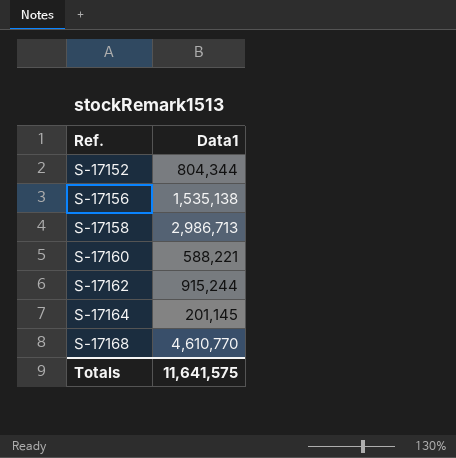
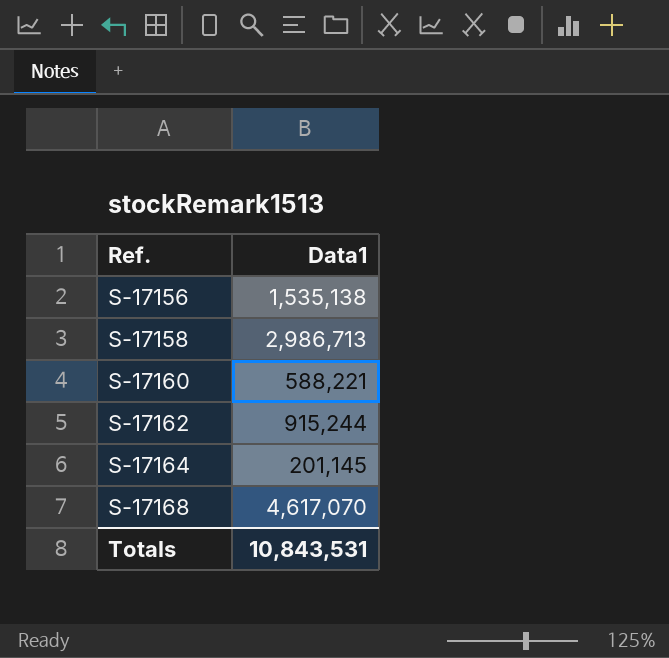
row S-17152: 804,344 -> none
S-17168 | Data1: 4,610,770 -> 4,617,070
Totals | Data1: 11,641,575 -> 10,843,531

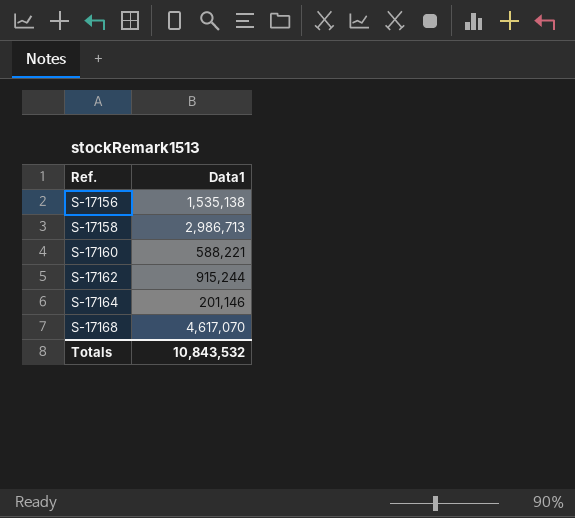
S-17164 | Data1: 201,145 -> 201,146
Totals | Data1: 10,843,531 -> 10,843,532

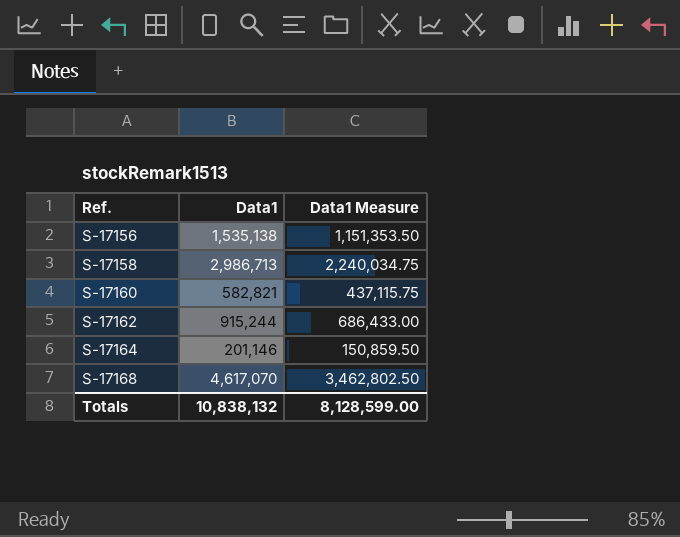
column Data1 Measure | formula: none -> [Data1] * 0.75
S-17160 | Data1: 588,221 -> 582,821
Totals | Data1: 10,843,532 -> 10,838,132

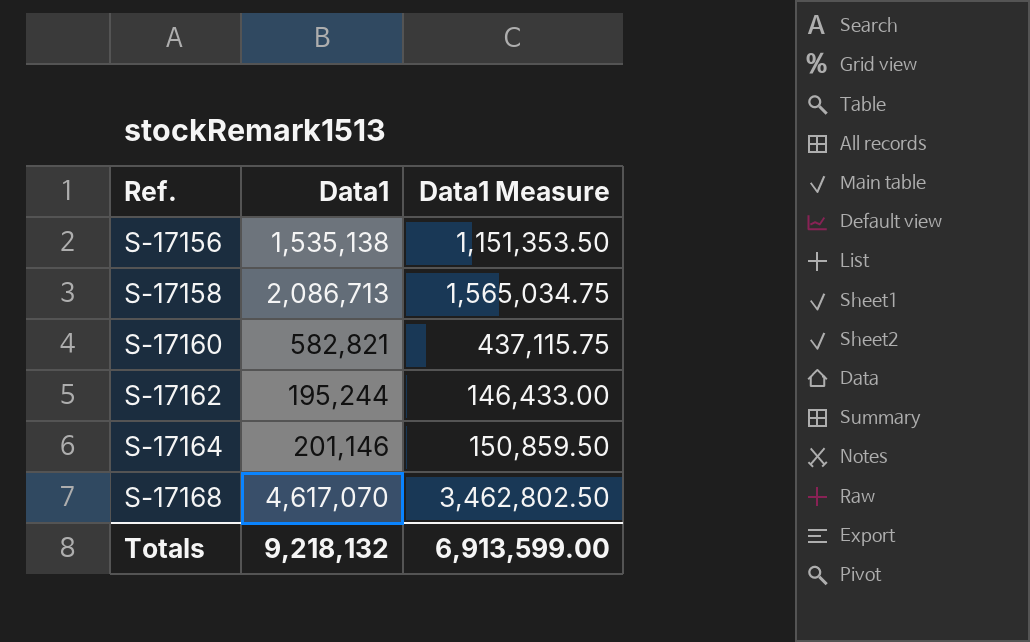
S-17158 | Data1: 2,986,713 -> 2,086,713
S-17158 | Data1 Measure: 2,240,034.75 -> 1,565,034.75
S-17162 | Data1: 915,244 -> 195,244
S-17162 | Data1 Measure: 686,433.00 -> 146,433.00
Totals | Data1: 10,838,132 -> 9,218,132
Totals | Data1 Measure: 8,128,599.00 -> 6,913,599.00

